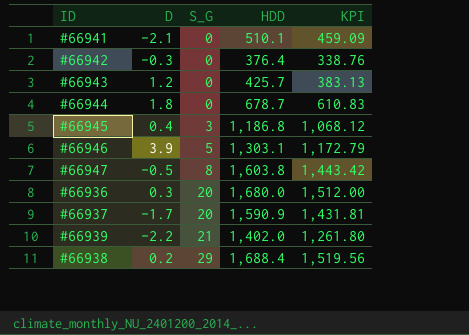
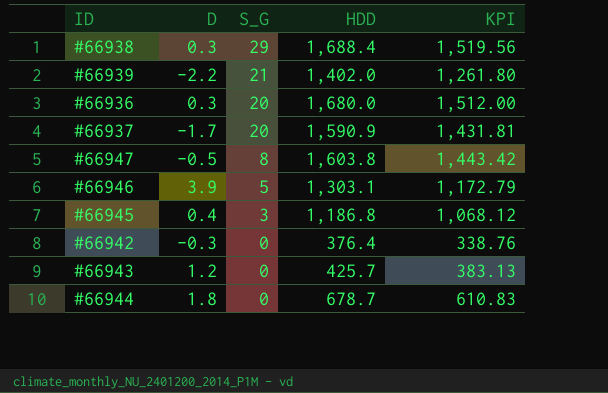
row order: S_G ascending -> S_G descending
row #66941: -2.1 | 0 | 510.1 | 459.09 -> none
#66938 | D: 0.2 -> 0.3

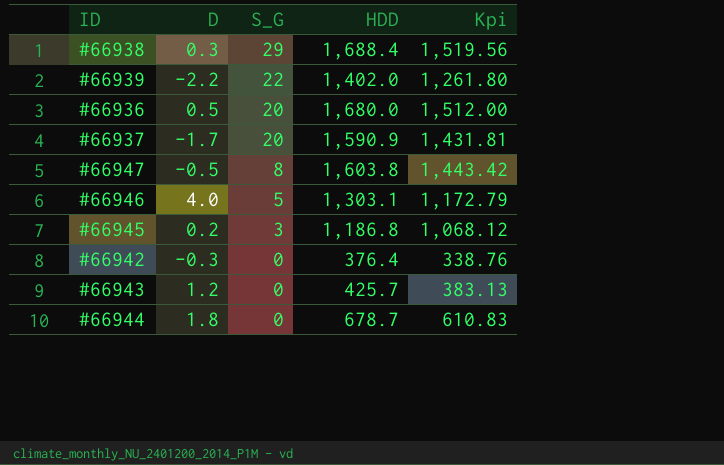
column name: KPI -> Kpi
#66939 | S_G: 21 -> 22
#66936 | D: 0.3 -> 0.5
#66946 | D: 3.9 -> 4.0
#66945 | D: 0.4 -> 0.2

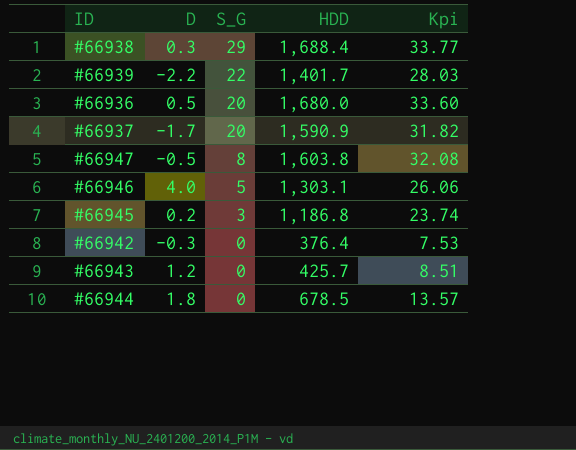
column Kpi | formula: [HDD] * 0.9 -> [HDD] * 0.02
#66939 | HDD: 1,402.0 -> 1,401.7
#66944 | HDD: 678.7 -> 678.5

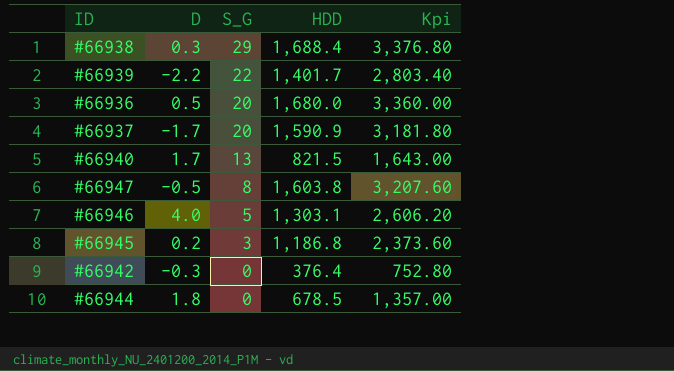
column Kpi | formula: [HDD] * 0.02 -> [HDD] * 2
row #66943: 1.2 | 0 | 425.7 | 8.51 -> none
row #66940: none -> 1.7 | 13 | 821.5 | 1,643.00

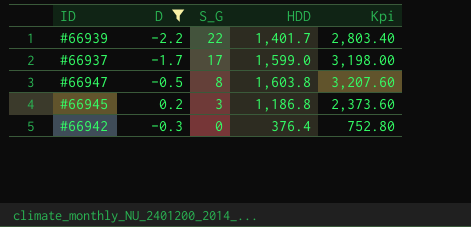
filter: none -> D <= 0.2
#66937 | S_G: 20 -> 17
#66937 | HDD: 1,590.9 -> 1,599.0
#66937 | Kpi: 3,181.80 -> 3,198.00

